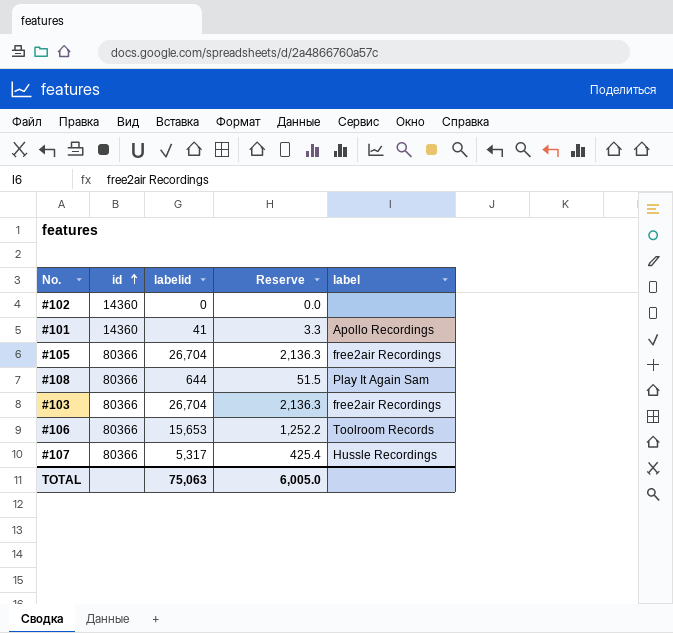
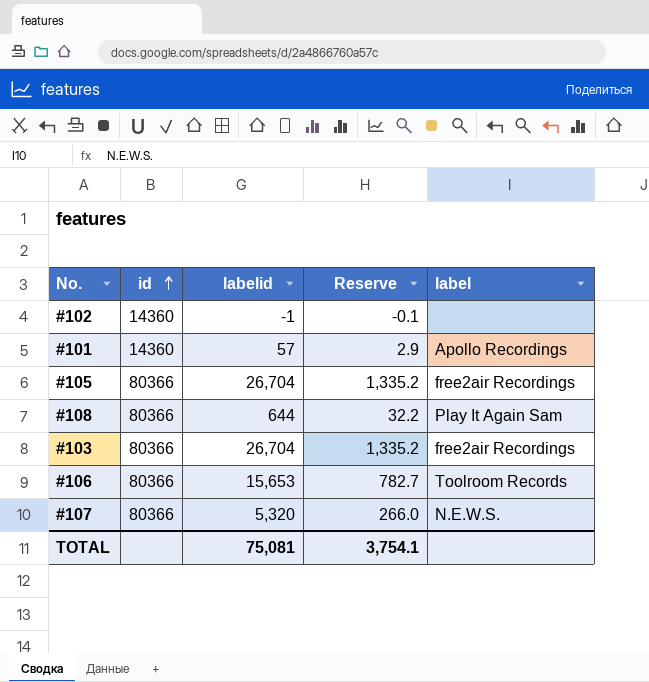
column Reserve | formula: [labelid] * 0.08 -> [labelid] * 0.05
#102 | labelid: 0 -> -1
#101 | labelid: 41 -> 57
#107 | labelid: 5,317 -> 5,320
#107 | label: Hussle Recordings -> N.E.W.S.
TOTAL | labelid: 75,063 -> 75,081
TOTAL | Reserve: 6,005.0 -> 3,754.1

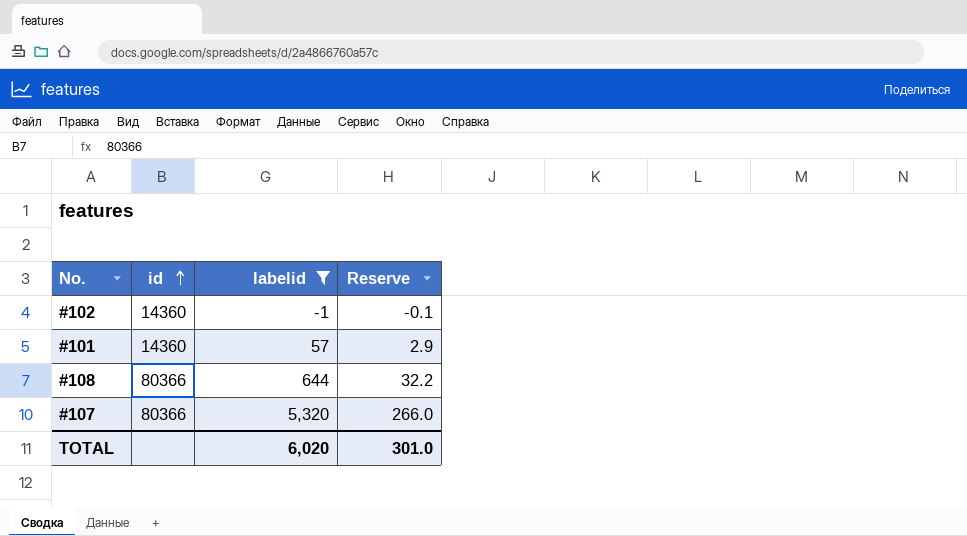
filter: none -> labelid <= 5,320
column label | position: 5 -> none
TOTAL | labelid: 75,081 -> 6,020
TOTAL | Reserve: 3,754.1 -> 301.0

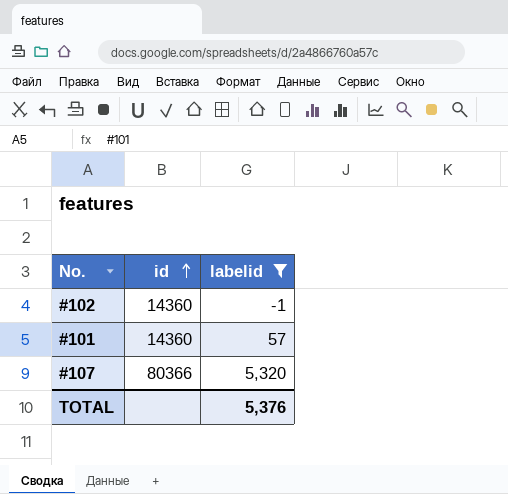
column Reserve | formula: [labelid] * 0.05 -> none
row #108: 80366 | 644 | 32.2 -> none
TOTAL | labelid: 6,020 -> 5,376

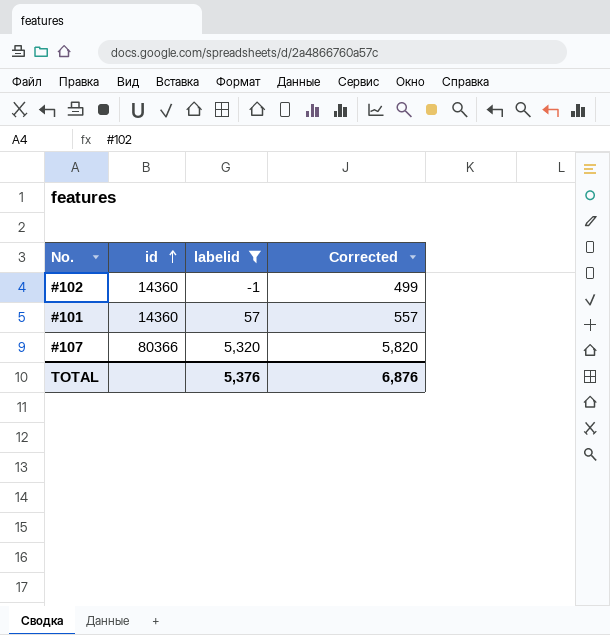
column Corrected | formula: none -> [labelid] + 500

